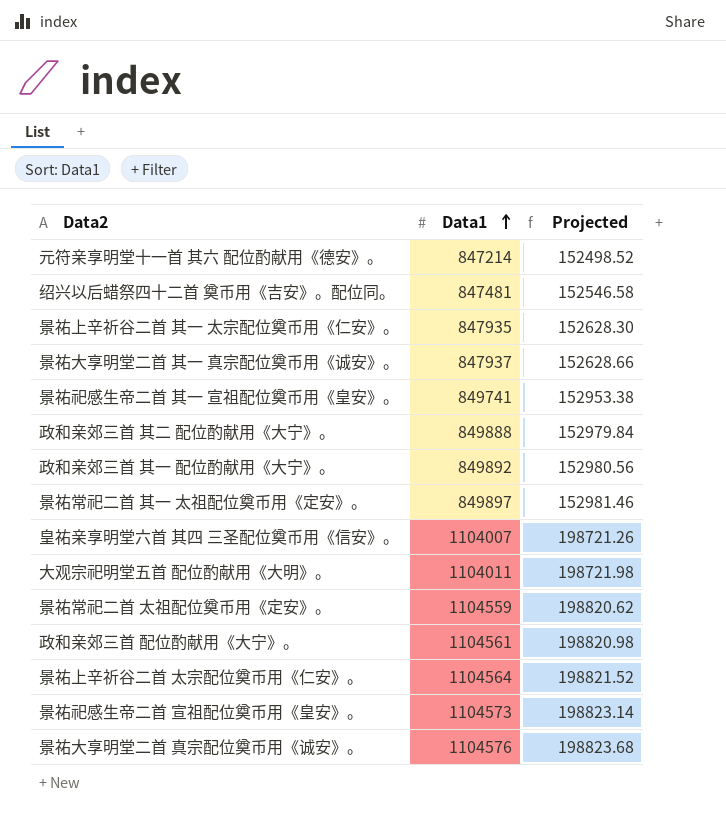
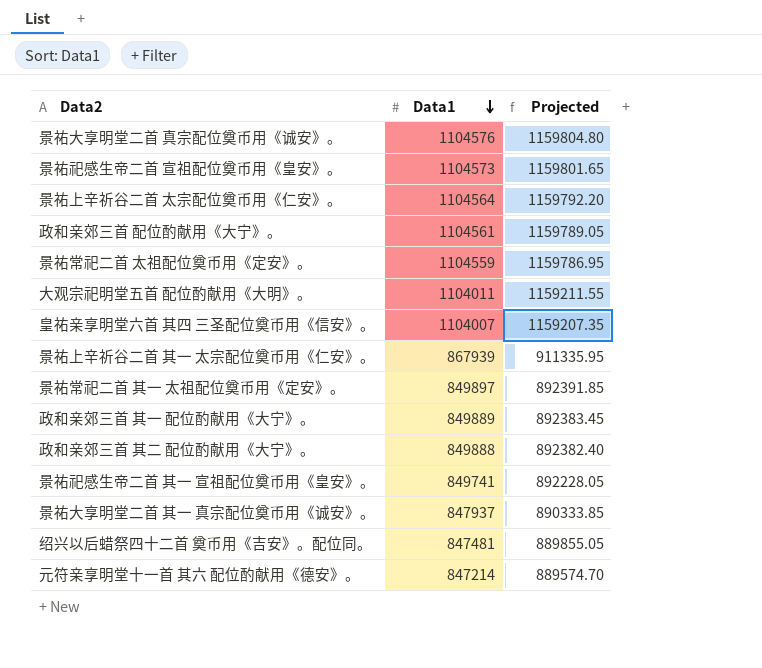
row order: Data1 ascending -> Data1 descending
column Projected | formula: [Data1] * 0.18 -> [Data1] * 1.05
景祐上辛祈谷二首 其一 太宗配位奠币用《仁安》。 | Data1: 847935 -> 867939
政和亲郊三首 其一 配位酌献用《大宁》。 | Data1: 849892 -> 849889

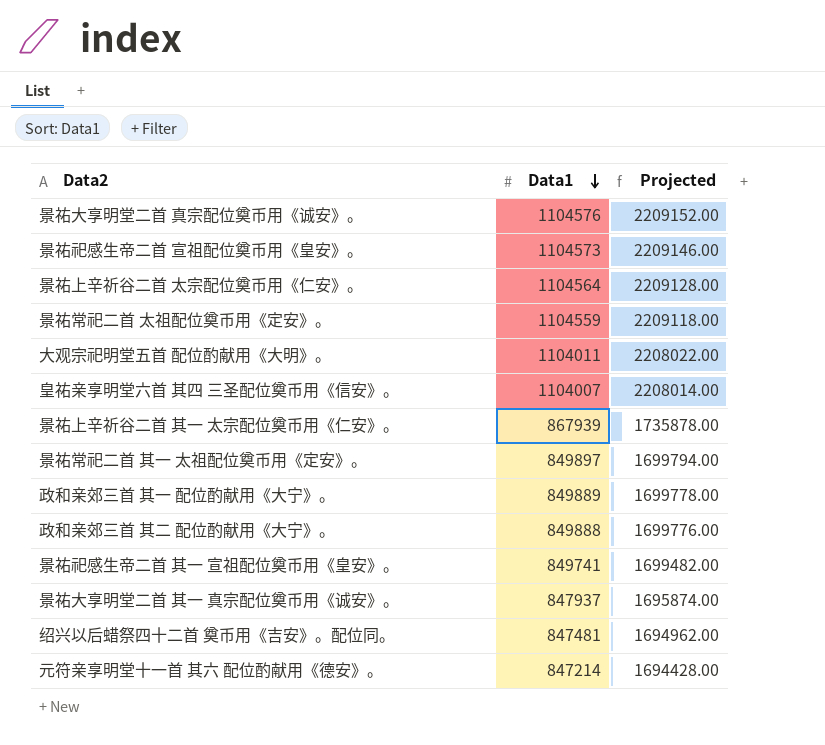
column Projected | formula: [Data1] * 1.05 -> [Data1] * 2
row 政和亲郊三首 配位酌献用《大宁》。: 1104561 | 1159789.05 -> none

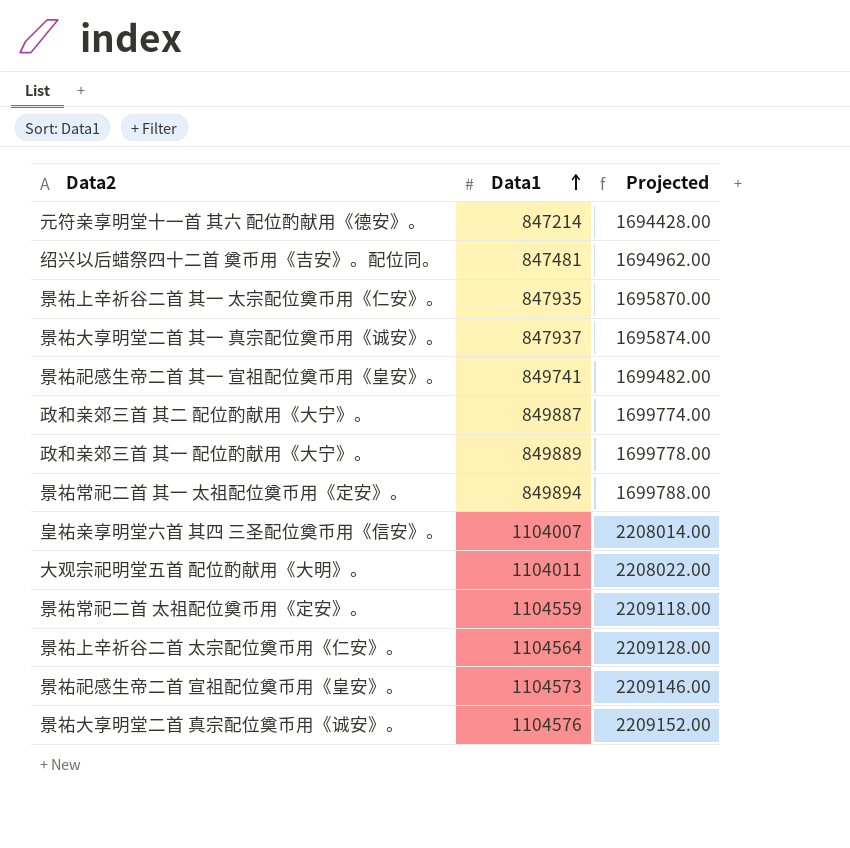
row order: Data1 descending -> Data1 ascending
景祐上辛祈谷二首 其一 太宗配位奠币用《仁安》。 | Data1: 867939 -> 847935
景祐上辛祈谷二首 其一 太宗配位奠币用《仁安》。 | Projected: 1735878.00 -> 1695870.00
政和亲郊三首 其二 配位酌献用《大宁》。 | Data1: 849888 -> 849887
政和亲郊三首 其二 配位酌献用《大宁》。 | Projected: 1699776.00 -> 1699774.00
景祐常祀二首 其一 太祖配位奠币用《定安》。 | Data1: 849897 -> 849894
景祐常祀二首 其一 太祖配位奠币用《定安》。 | Projected: 1699794.00 -> 1699788.00

